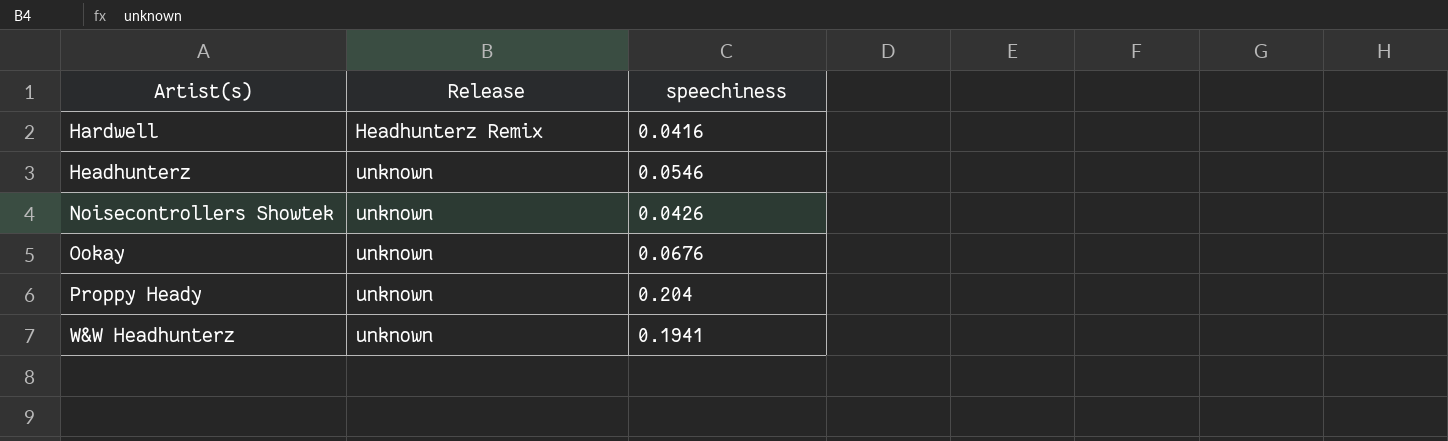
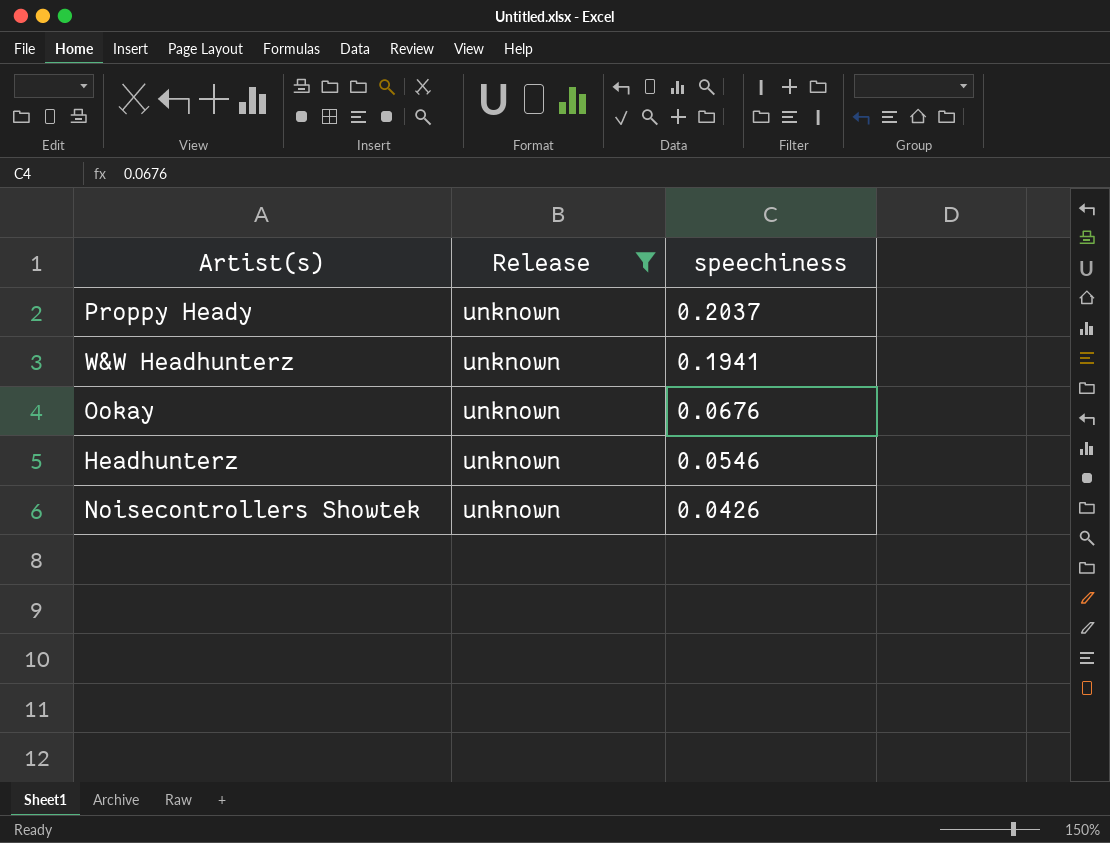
filter: none -> Release = unknown
row order: Artist(s) ascending -> speechiness descending
Proppy Heady | speechiness: 0.204 -> 0.2037

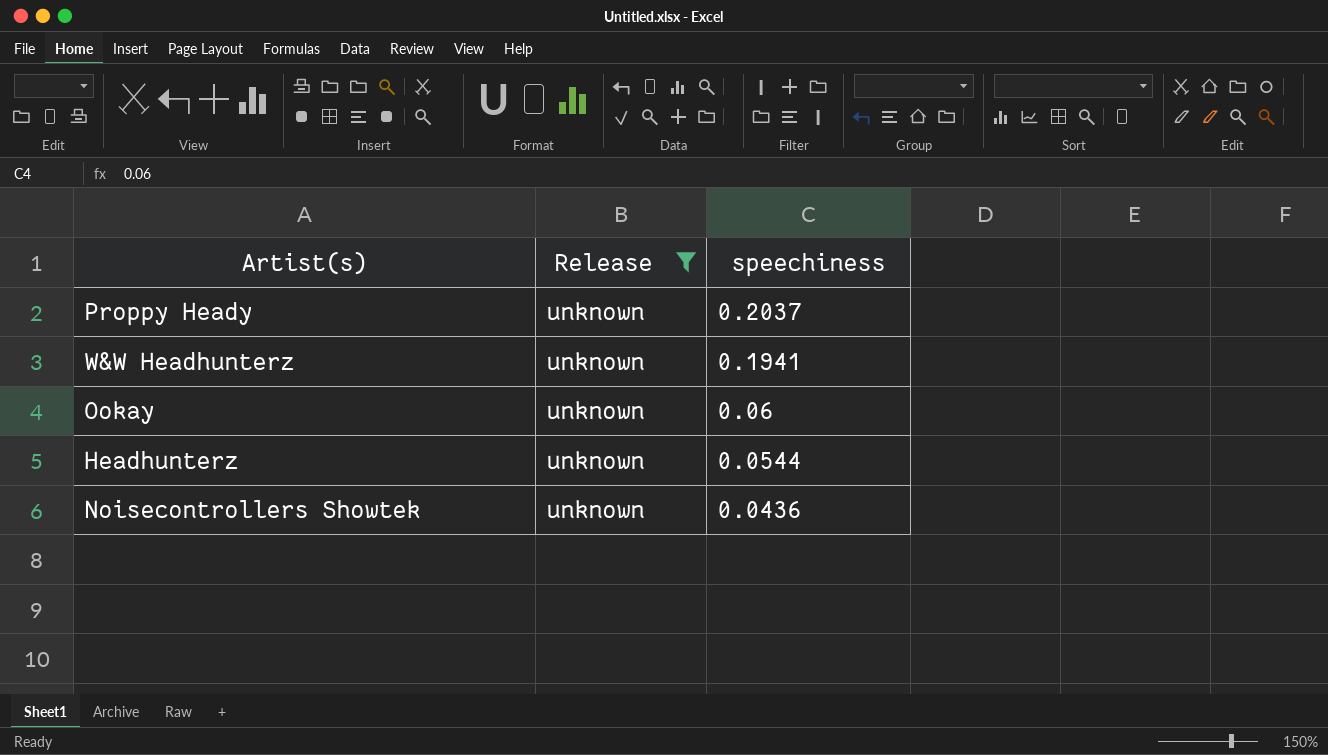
Ookay | speechiness: 0.0676 -> 0.06
Headhunterz | speechiness: 0.0546 -> 0.0544
Noisecontrollers Showtek | speechiness: 0.0426 -> 0.0436

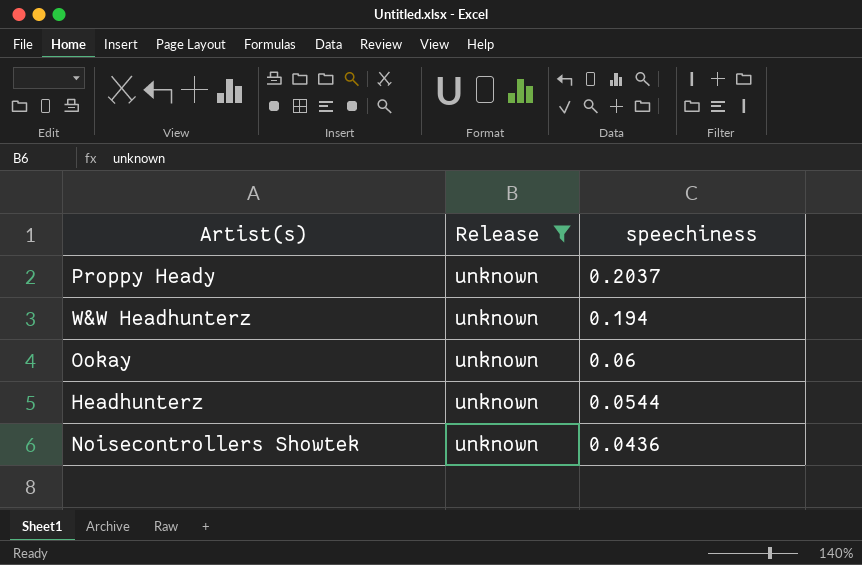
W&W Headhunterz | speechiness: 0.1941 -> 0.194

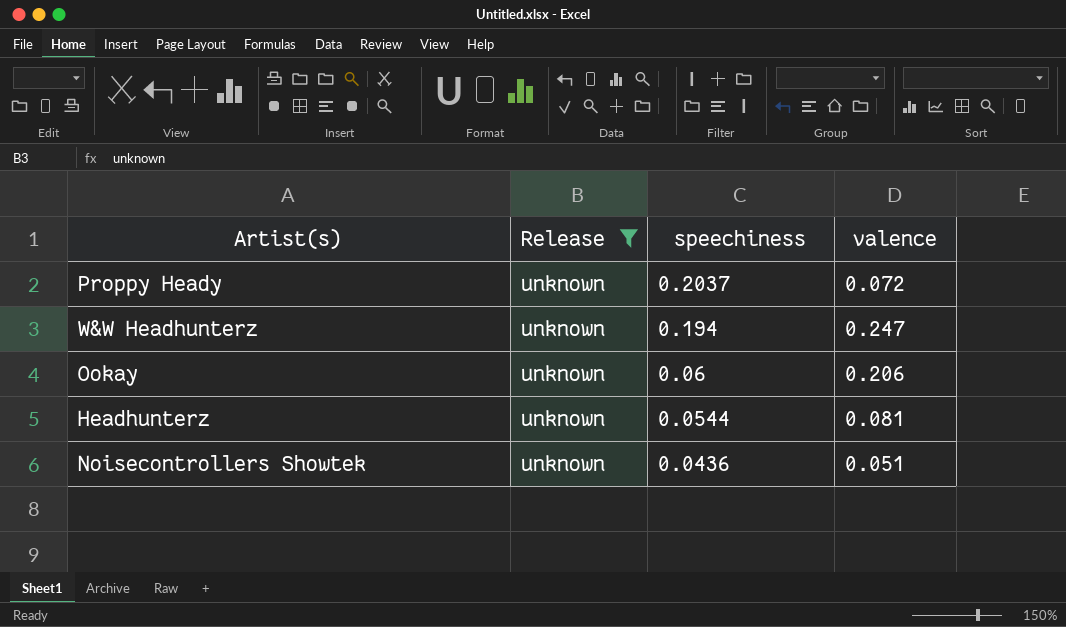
column valence | position: none -> 4

